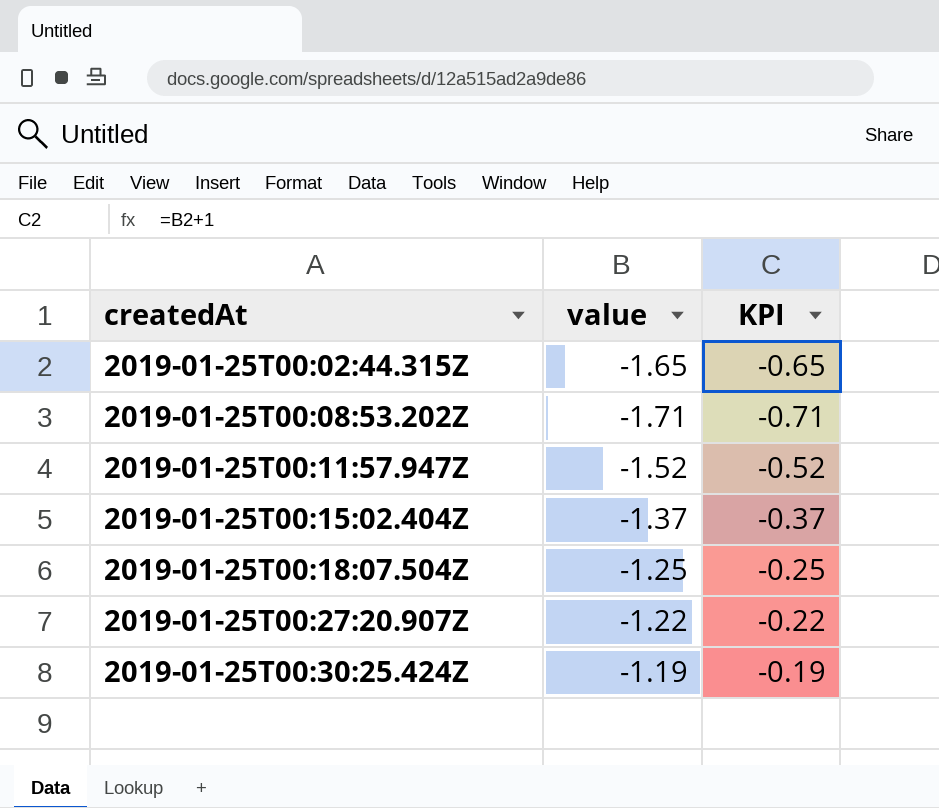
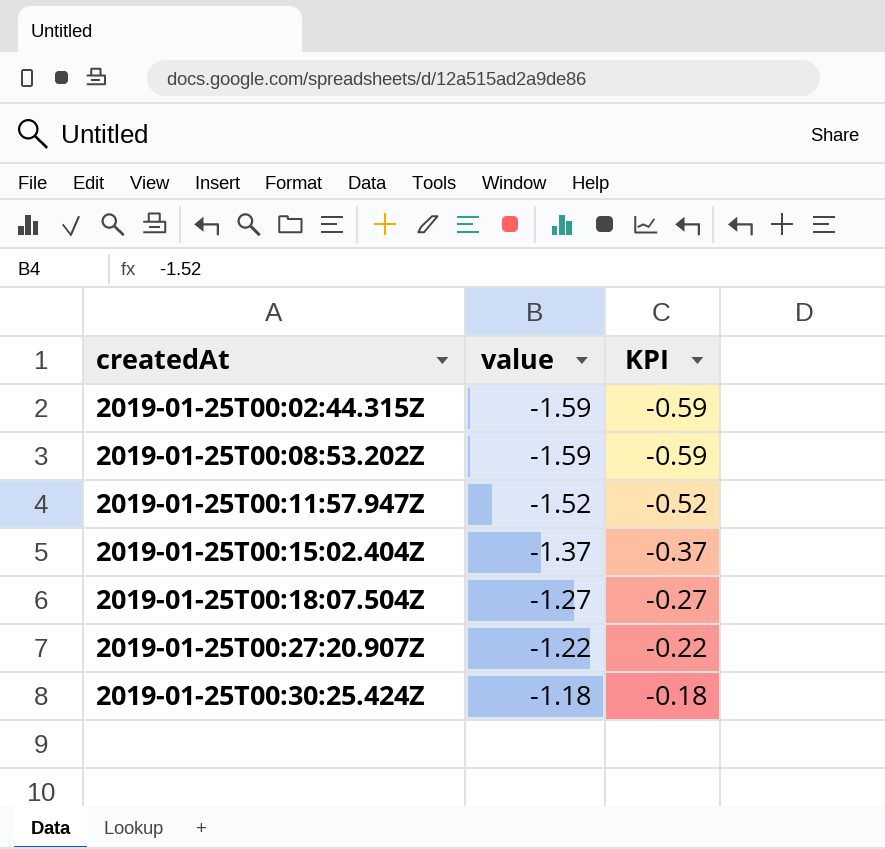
2019-01-25T00:02:44.315Z | value: -1.65 -> -1.59
2019-01-25T00:02:44.315Z | KPI: -0.65 -> -0.59
2019-01-25T00:08:53.202Z | value: -1.71 -> -1.59
2019-01-25T00:08:53.202Z | KPI: -0.71 -> -0.59
2019-01-25T00:18:07.504Z | value: -1.25 -> -1.27
2019-01-25T00:18:07.504Z | KPI: -0.25 -> -0.27
2019-01-25T00:30:25.424Z | value: -1.19 -> -1.18
2019-01-25T00:30:25.424Z | KPI: -0.19 -> -0.18

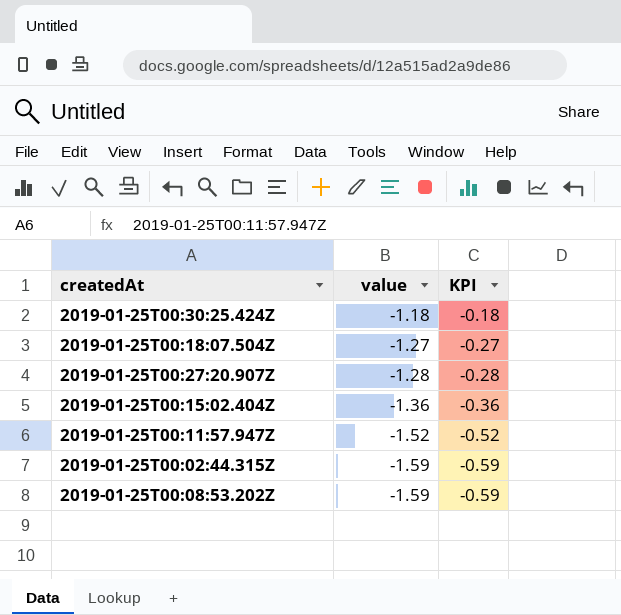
row order: createdAt ascending -> value descending
2019-01-25T00:27:20.907Z | value: -1.22 -> -1.28
2019-01-25T00:27:20.907Z | KPI: -0.22 -> -0.28
2019-01-25T00:15:02.404Z | value: -1.37 -> -1.36
2019-01-25T00:15:02.404Z | KPI: -0.37 -> -0.36

